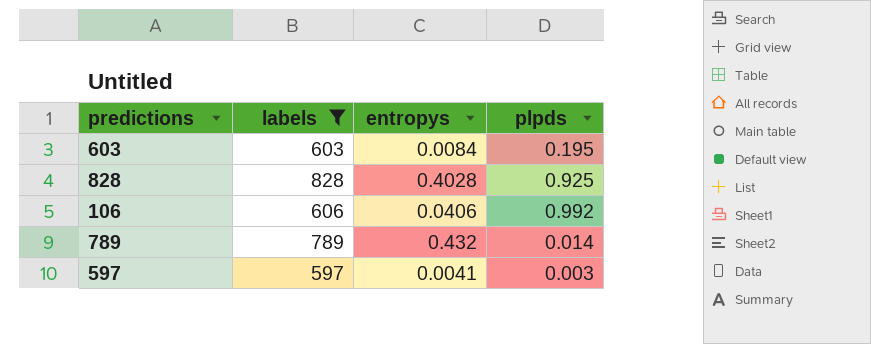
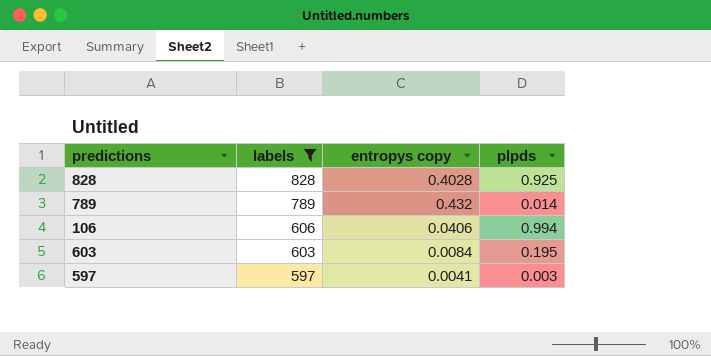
row order: none -> labels descending
column name: entropys -> entropys copy
106 | plpds: 0.992 -> 0.994

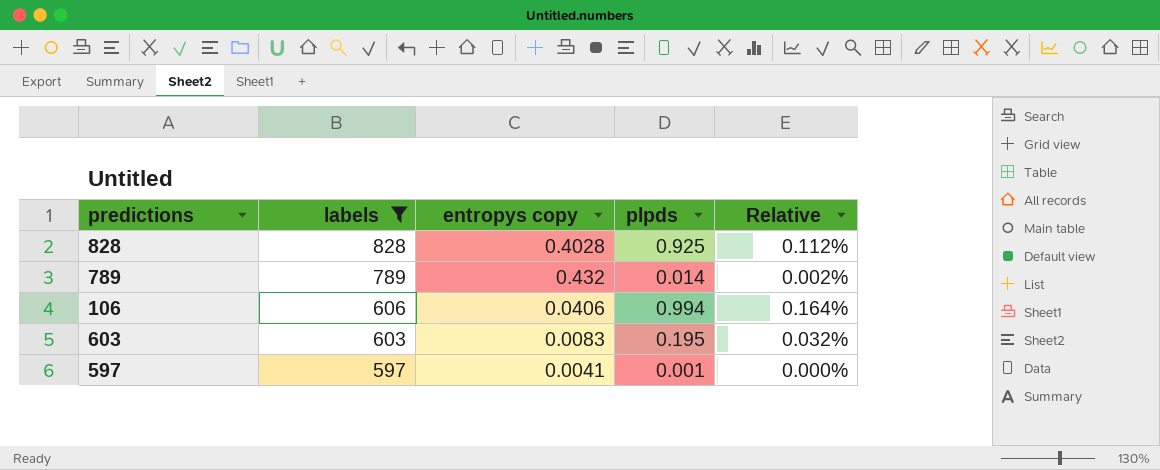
column Relative | formula: none -> [plpds] / [labels]
603 | entropys copy: 0.0084 -> 0.0083
597 | plpds: 0.003 -> 0.001

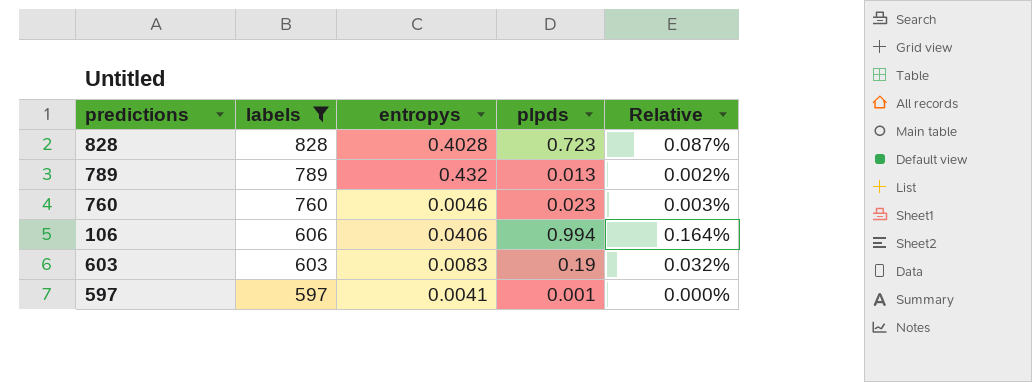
column name: entropys copy -> entropys
828 | plpds: 0.925 -> 0.723
828 | Relative: 0.112% -> 0.087%
789 | plpds: 0.014 -> 0.013
row 760: none -> 760 | 0.0046 | 0.023 | 0.003%
603 | plpds: 0.195 -> 0.19

